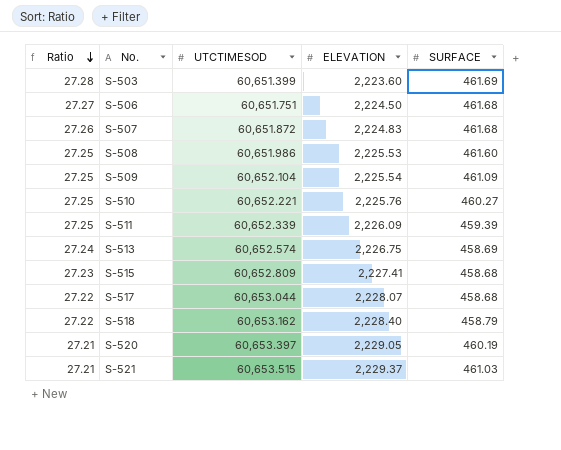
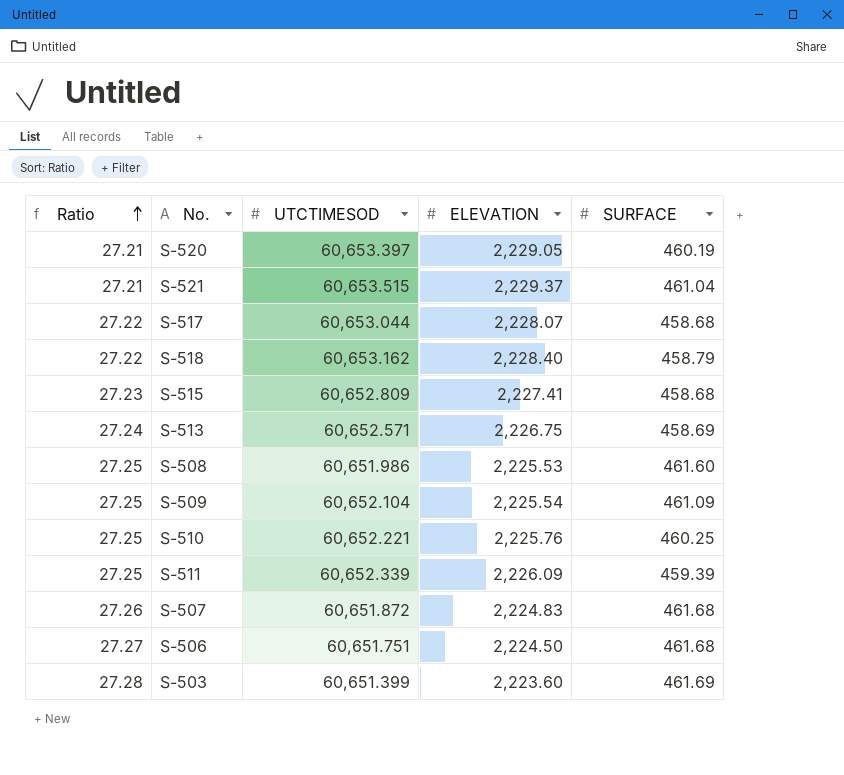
row order: Ratio descending -> Ratio ascending
S-521 | SURFACE: 461.03 -> 461.04
S-513 | UTCTIMESOD: 60,652.574 -> 60,652.571
S-510 | SURFACE: 460.27 -> 460.25

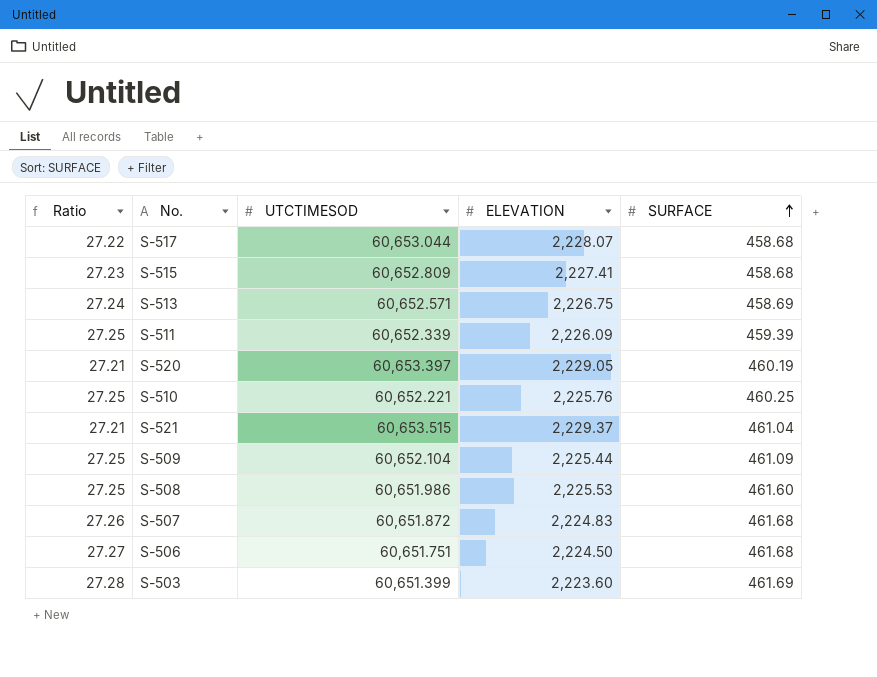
row order: Ratio ascending -> SURFACE ascending
row S-518: 27.22 | 60,653.162 | 2,228.40 | 458.79 -> none
S-509 | ELEVATION: 2,225.54 -> 2,225.44

